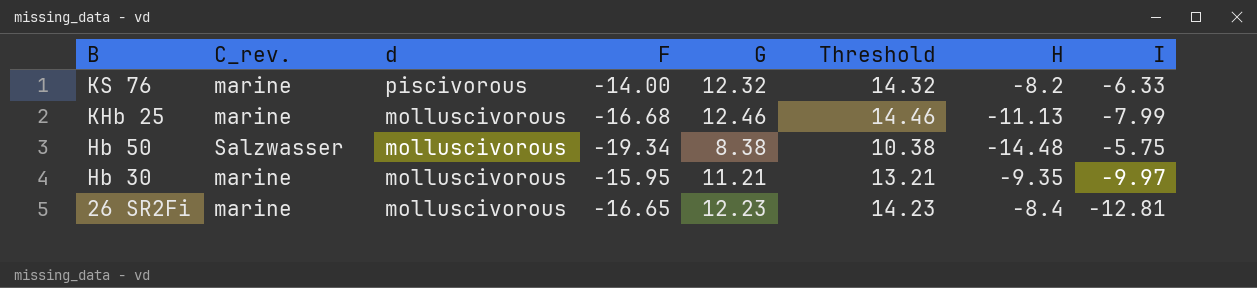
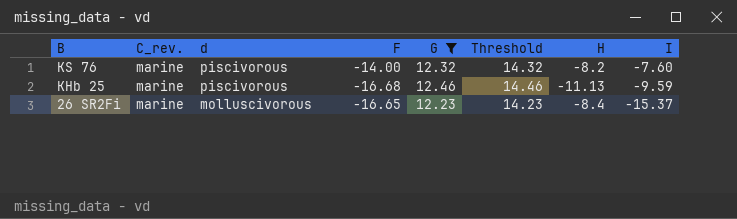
filter: none -> G >= 12.23
KS 76 | I: -6.33 -> -7.60
KHb 25 | d: molluscivorous -> piscivorous
KHb 25 | I: -7.99 -> -9.59
26 SR2Fi | I: -12.81 -> -15.37

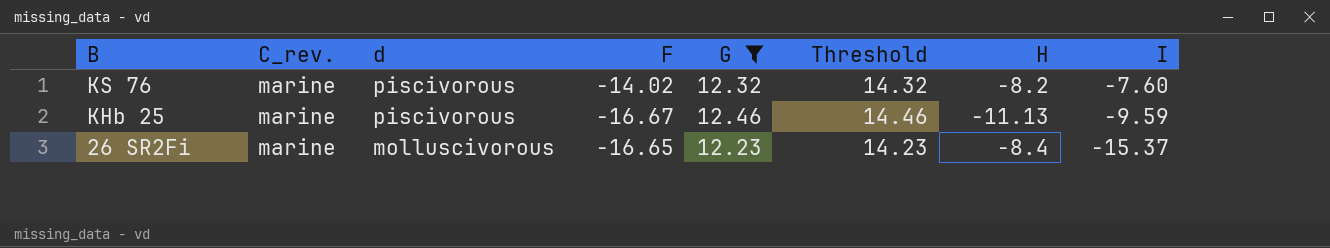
KS 76 | F: -14.00 -> -14.02
KHb 25 | F: -16.68 -> -16.67

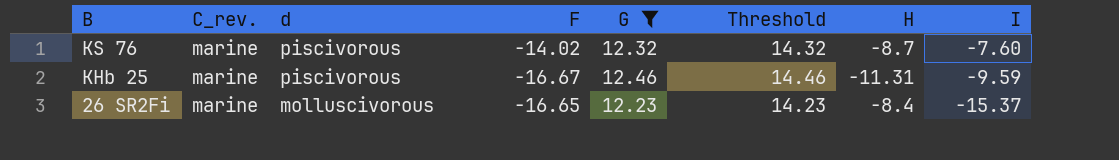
KS 76 | H: -8.2 -> -8.7
KHb 25 | H: -11.13 -> -11.31

